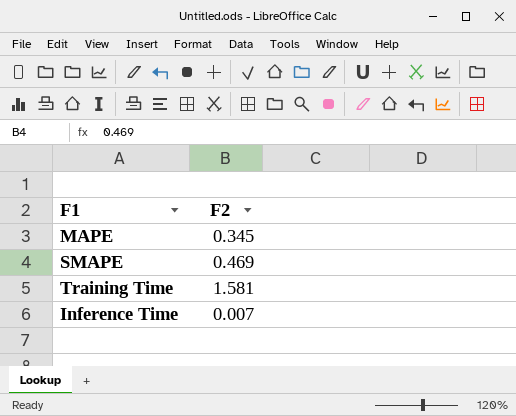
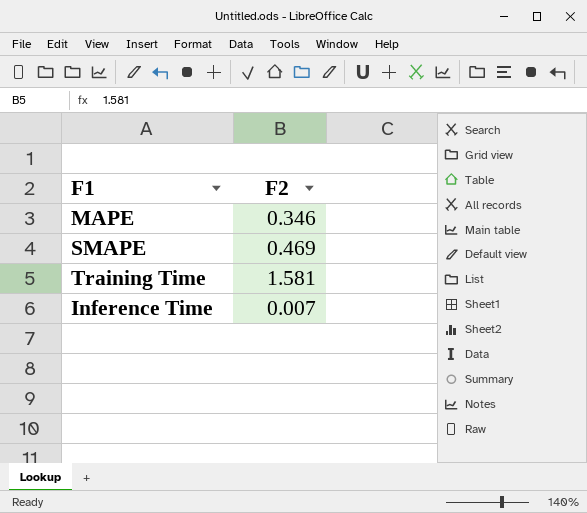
MAPE | F2: 0.345 -> 0.346

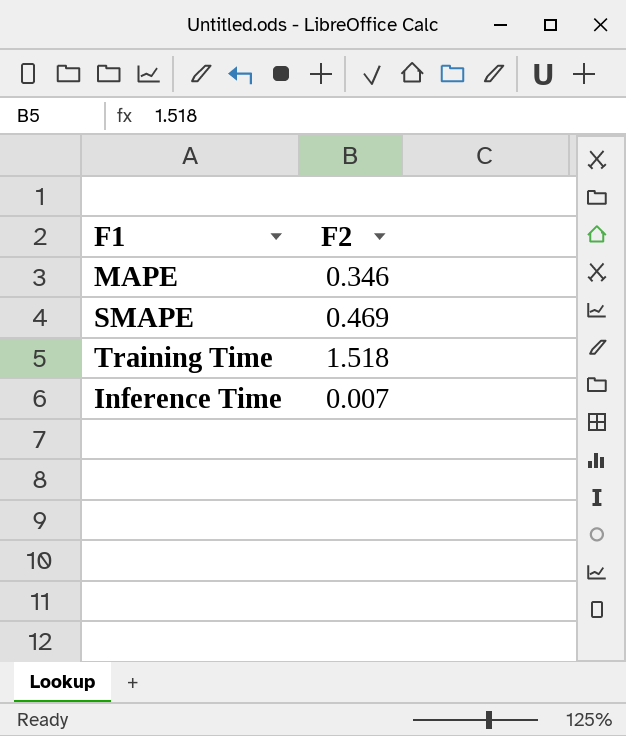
Training Time | F2: 1.581 -> 1.518

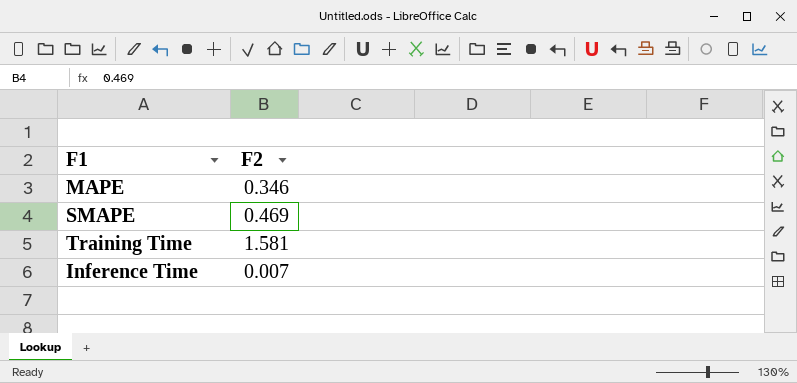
Training Time | F2: 1.518 -> 1.581

